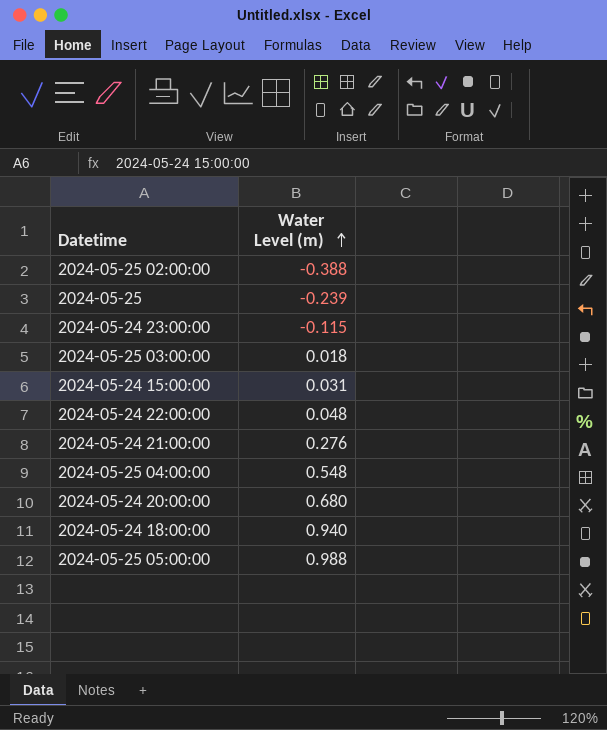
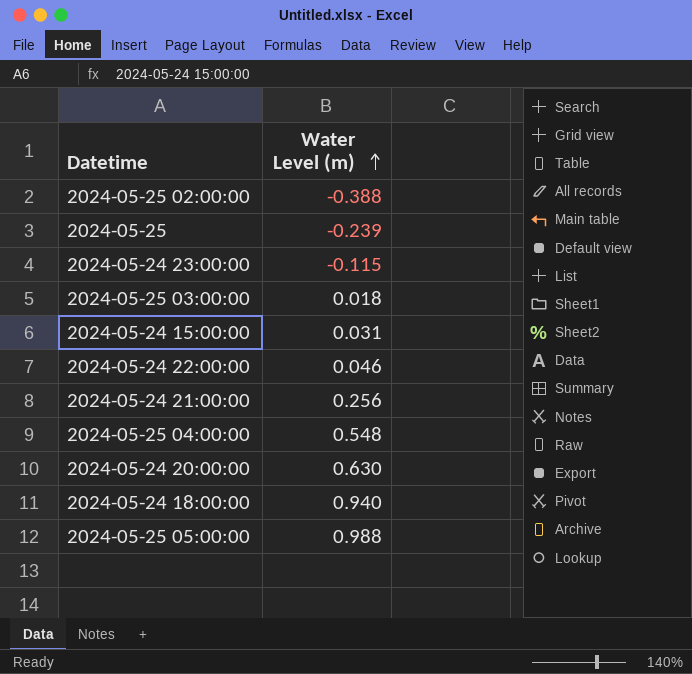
2024-05-24 22:00:00 | Water Level (m): 0.048 -> 0.046
2024-05-24 21:00:00 | Water Level (m): 0.276 -> 0.256
2024-05-24 20:00:00 | Water Level (m): 0.680 -> 0.630

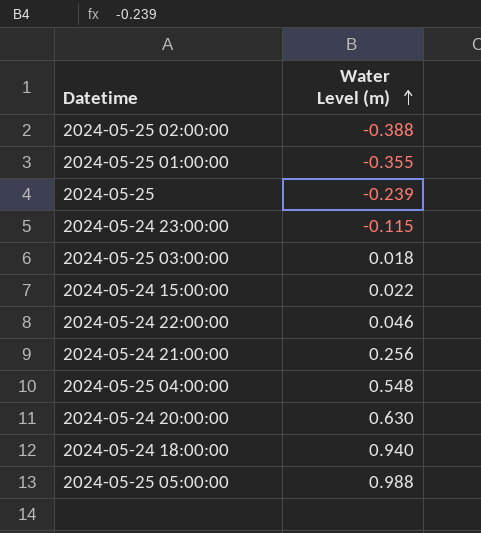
row 2024-05-25 01:00:00: none -> -0.355
2024-05-24 15:00:00 | Water Level (m): 0.031 -> 0.022

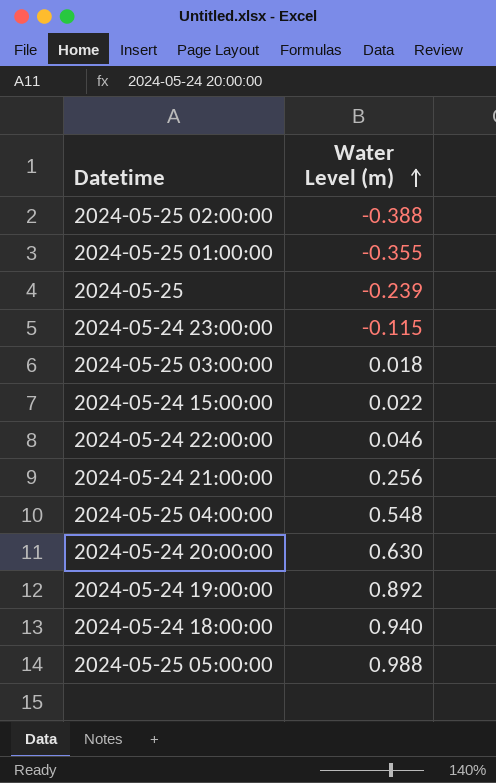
row 2024-05-24 19:00:00: none -> 0.892

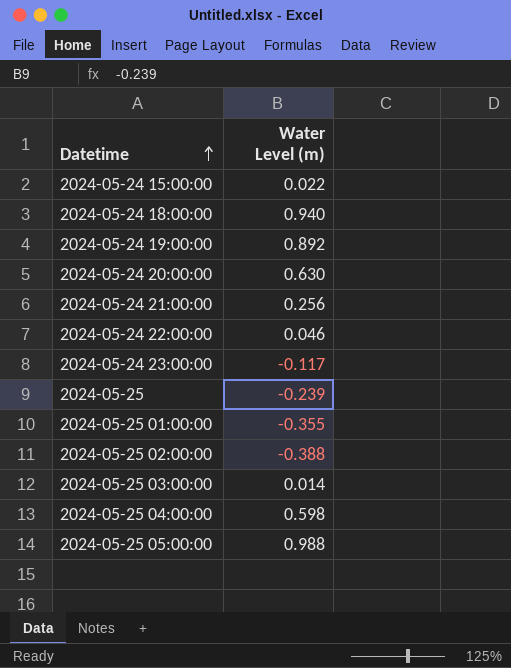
row order: Water Level (m) ascending -> Datetime ascending
2024-05-24 23:00:00 | Water Level (m): -0.115 -> -0.117
2024-05-25 03:00:00 | Water Level (m): 0.018 -> 0.014
2024-05-25 04:00:00 | Water Level (m): 0.548 -> 0.598

